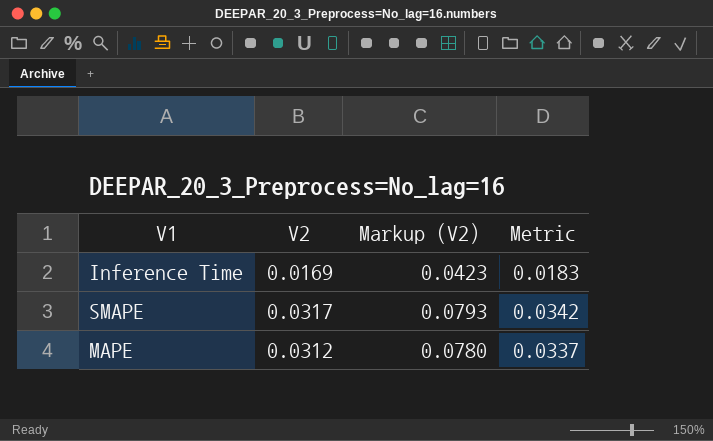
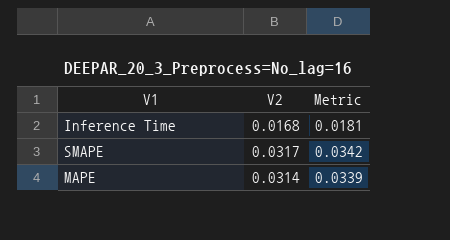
column Markup (V2) | formula: [V2] * 2.5 -> none
Inference Time | V2: 0.0169 -> 0.0168
Inference Time | Metric: 0.0183 -> 0.0181
MAPE | V2: 0.0312 -> 0.0314
MAPE | Metric: 0.0337 -> 0.0339

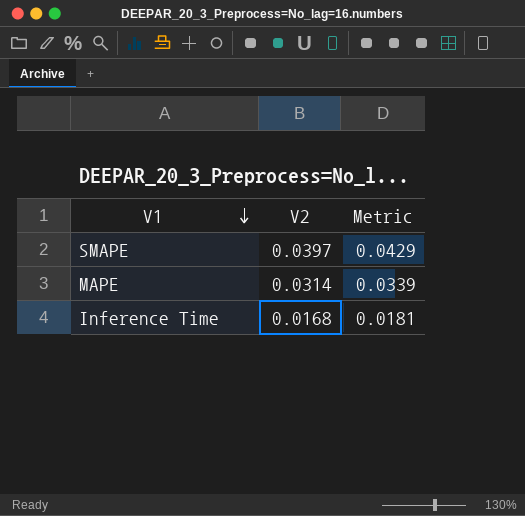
row order: none -> V1 descending
SMAPE | V2: 0.0317 -> 0.0397
SMAPE | Metric: 0.0342 -> 0.0429

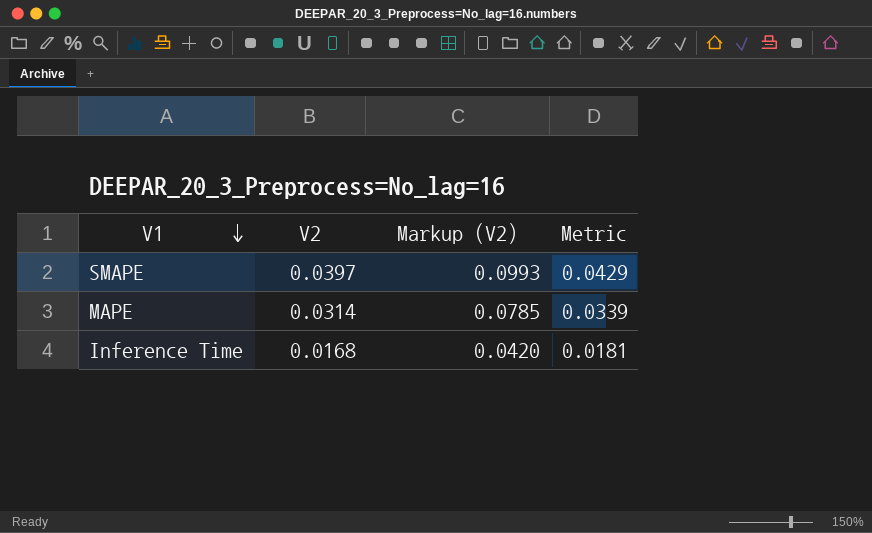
column Markup (V2) | formula: none -> [V2] * 2.5

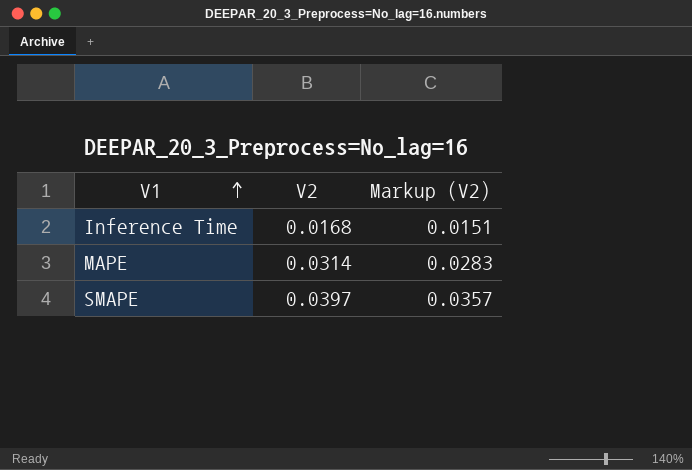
row order: V1 descending -> V1 ascending
column Metric | formula: [V2] * 1.08 -> none
column Markup (V2) | formula: [V2] * 2.5 -> [V2] * 0.9

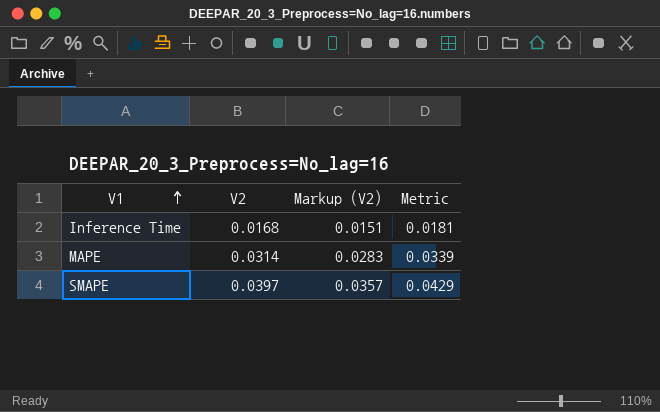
column Metric | formula: none -> [V2] * 1.08

